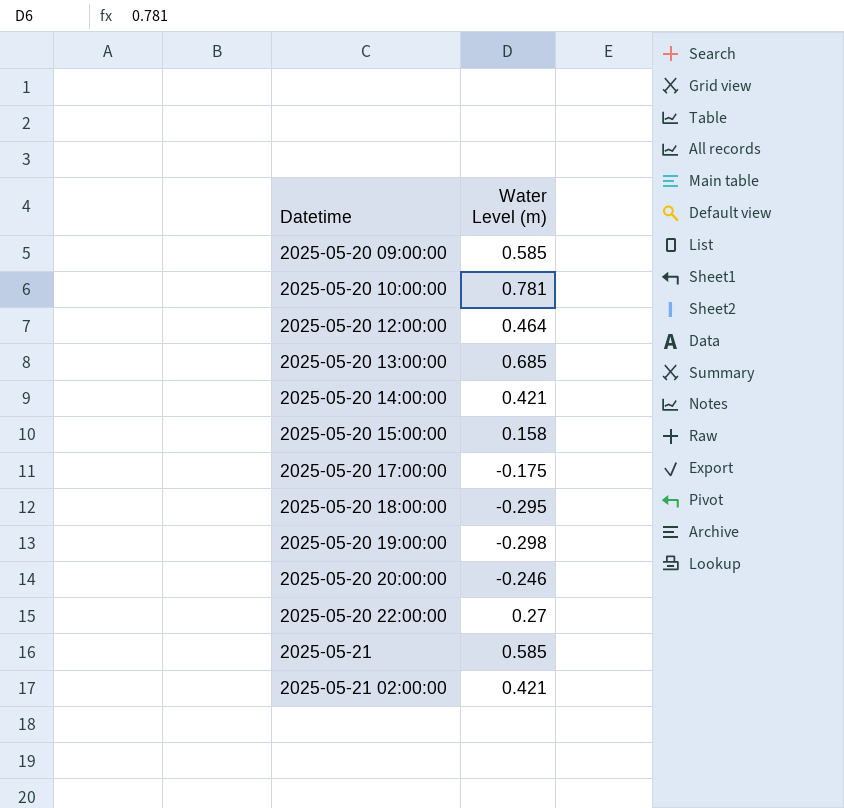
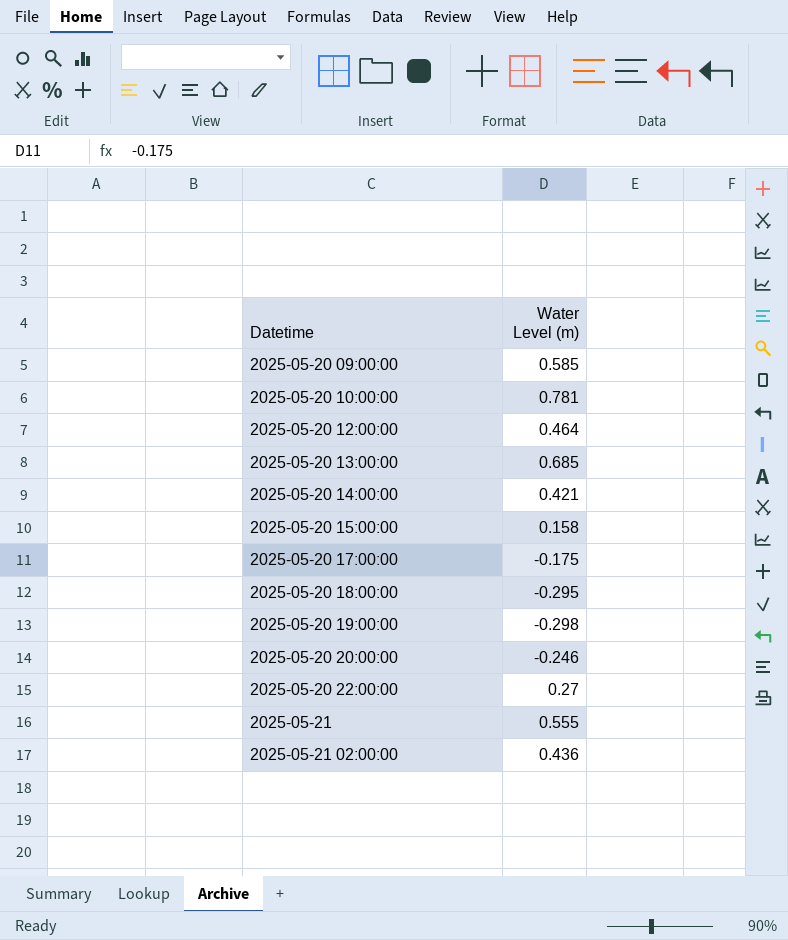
2025-05-21 | Water Level (m): 0.585 -> 0.555
2025-05-21 02:00:00 | Water Level (m): 0.421 -> 0.436

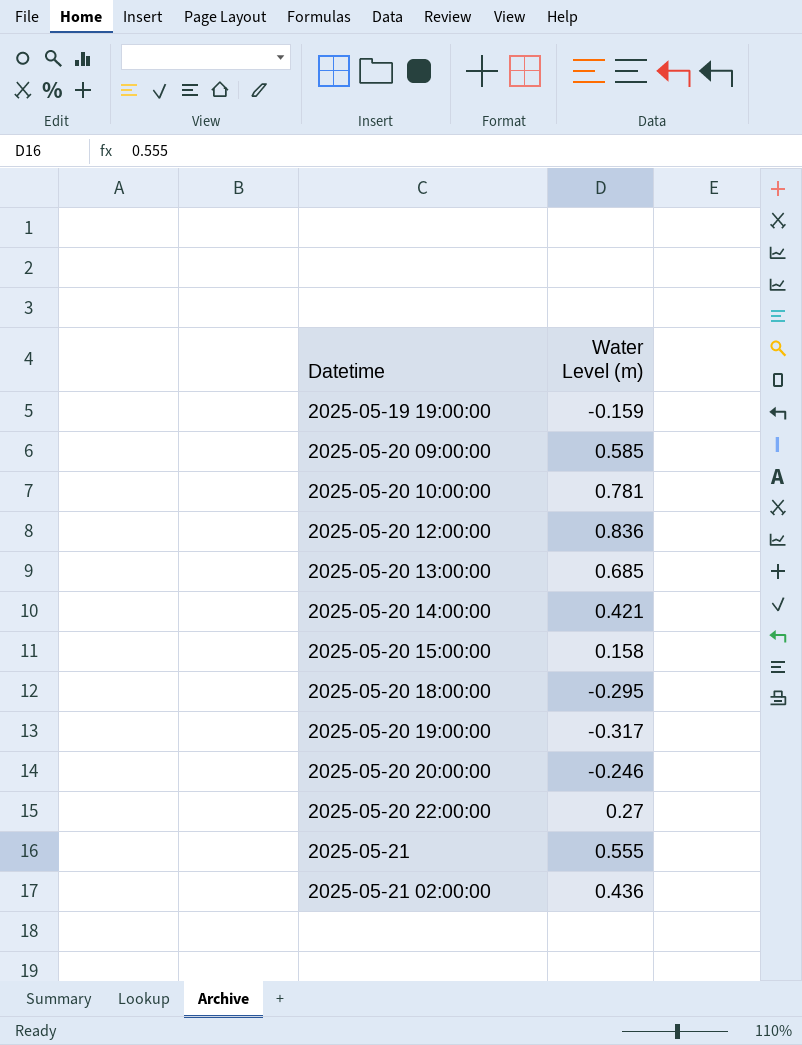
row 2025-05-20 17:00:00: -0.175 -> none
row 2025-05-19 19:00:00: none -> -0.159
2025-05-20 12:00:00 | Water Level (m): 0.464 -> 0.836
2025-05-20 19:00:00 | Water Level (m): -0.298 -> -0.317

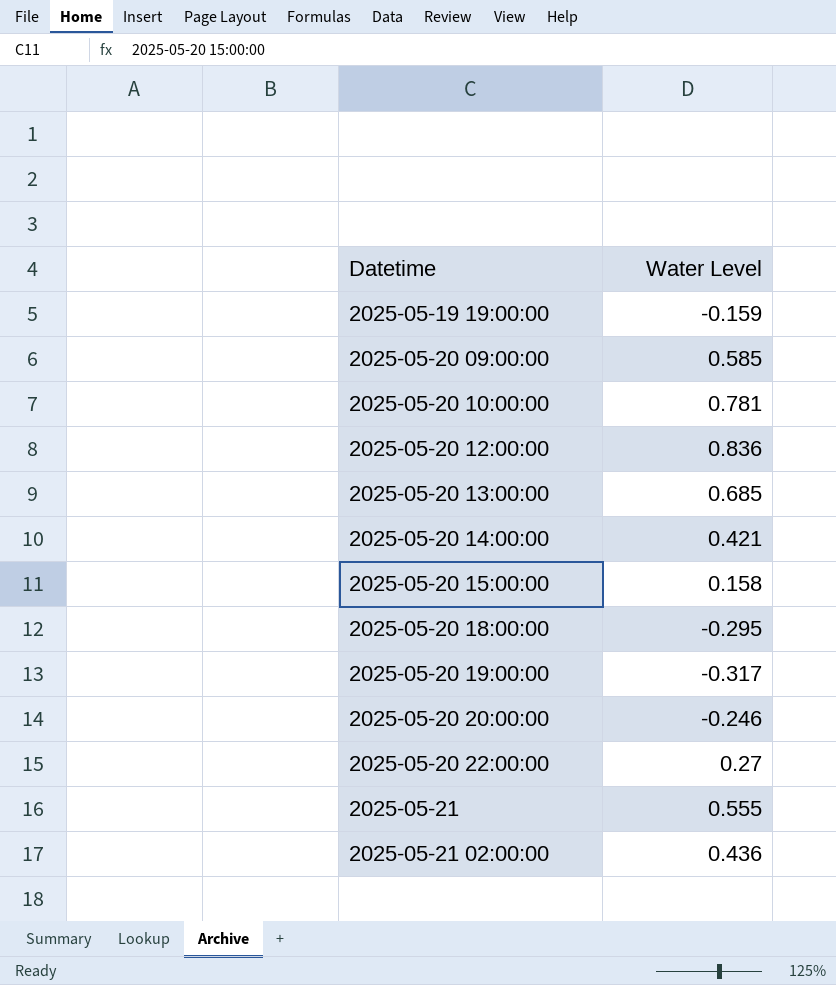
column name: Water Level (m) -> Water Level

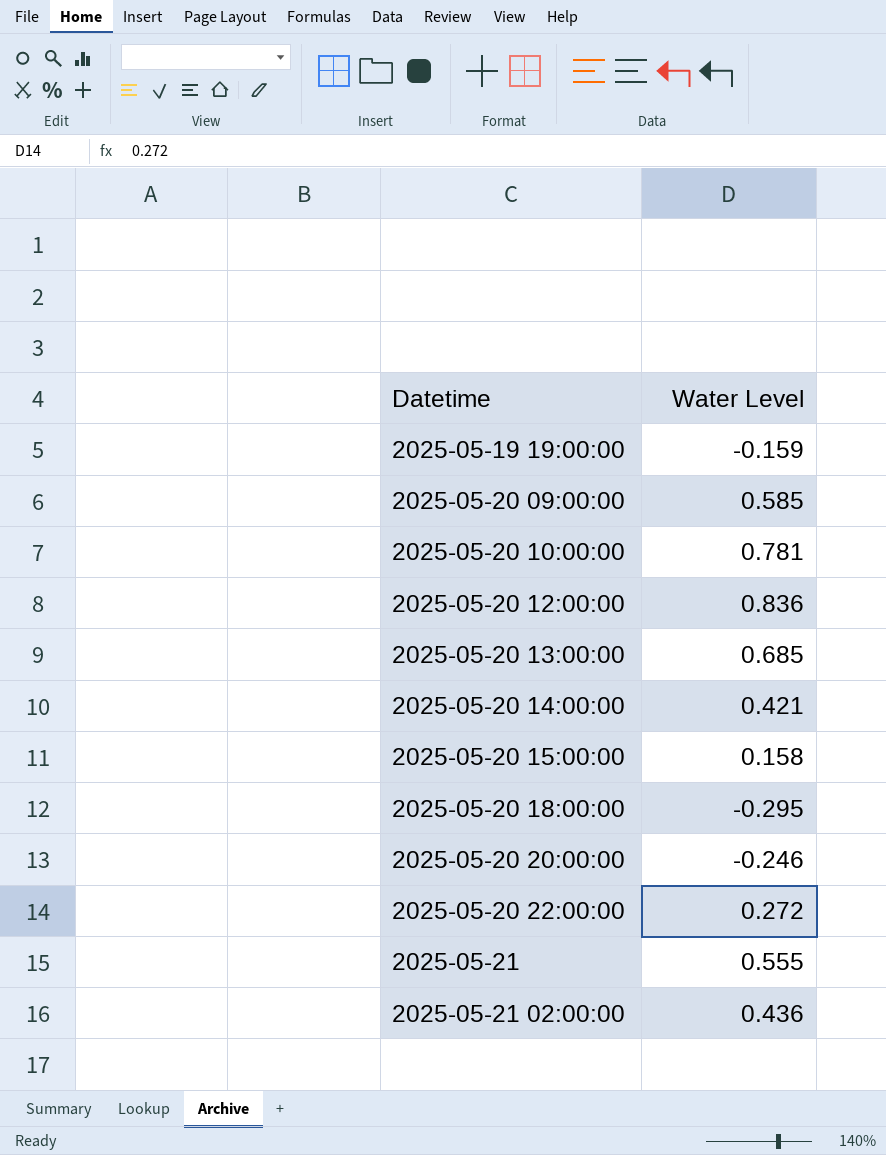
row 2025-05-20 19:00:00: -0.317 -> none
2025-05-20 22:00:00 | Water Level: 0.27 -> 0.272

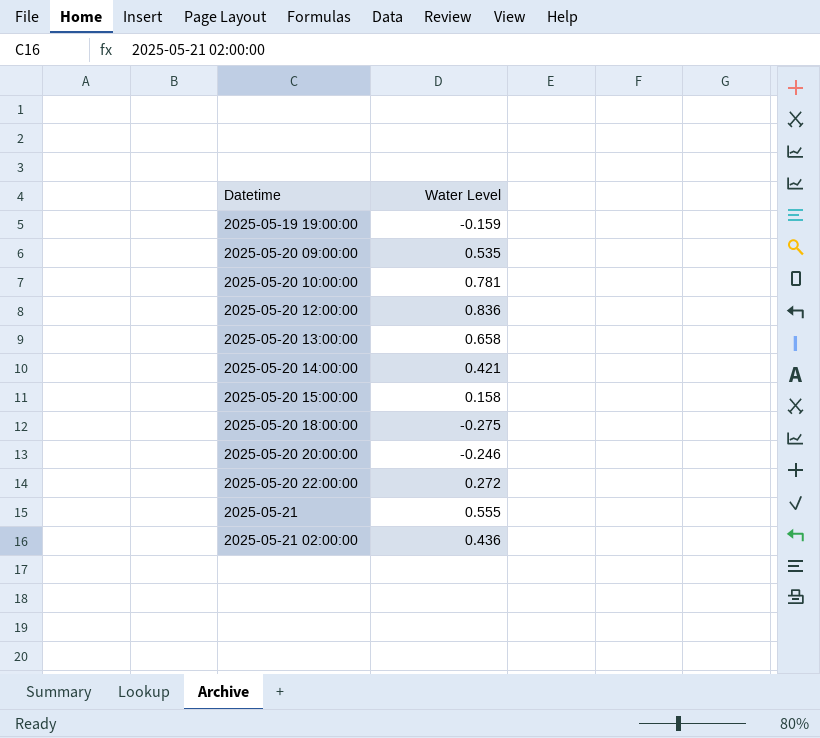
2025-05-20 09:00:00 | Water Level: 0.585 -> 0.535
2025-05-20 13:00:00 | Water Level: 0.685 -> 0.658
2025-05-20 18:00:00 | Water Level: -0.295 -> -0.275

